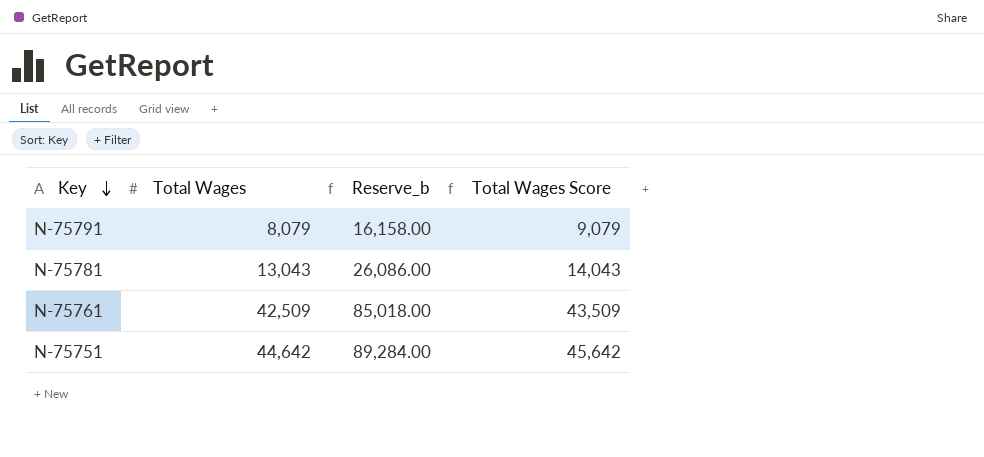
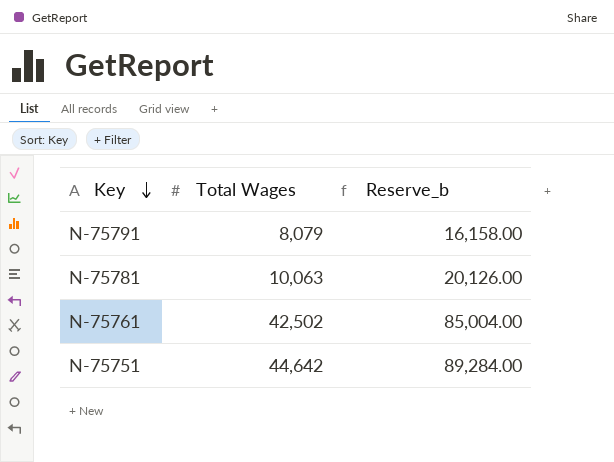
column Total Wages Score | formula: [Total Wages] + 1000 -> none
N-75781 | Total Wages: 13,043 -> 10,063
N-75781 | Reserve_b: 26,086.00 -> 20,126.00
N-75761 | Total Wages: 42,509 -> 42,502
N-75761 | Reserve_b: 85,018.00 -> 85,004.00

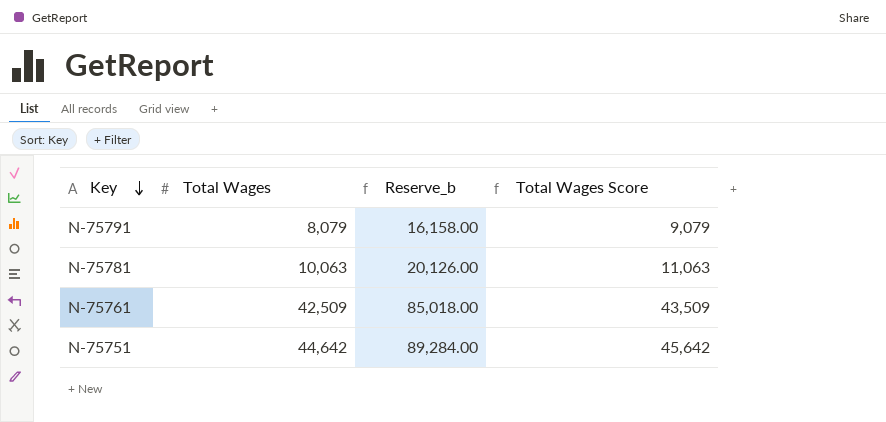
column Total Wages Score | formula: none -> [Total Wages] + 1000
N-75761 | Total Wages: 42,502 -> 42,509
N-75761 | Reserve_b: 85,004.00 -> 85,018.00

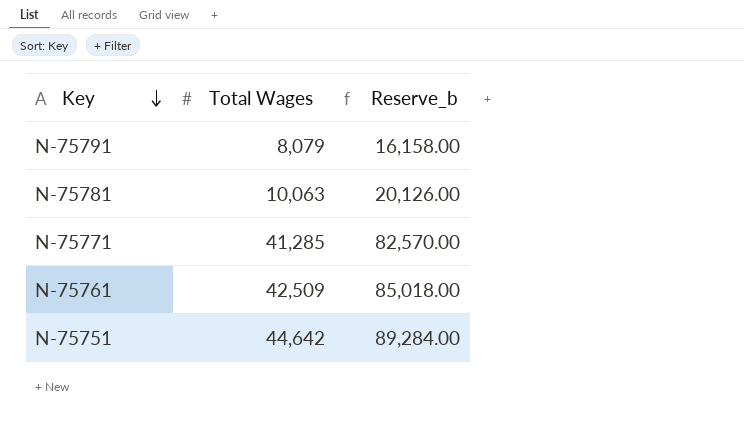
column Total Wages Score | formula: [Total Wages] + 1000 -> none
row N-75771: none -> 41,285 | 82,570.00

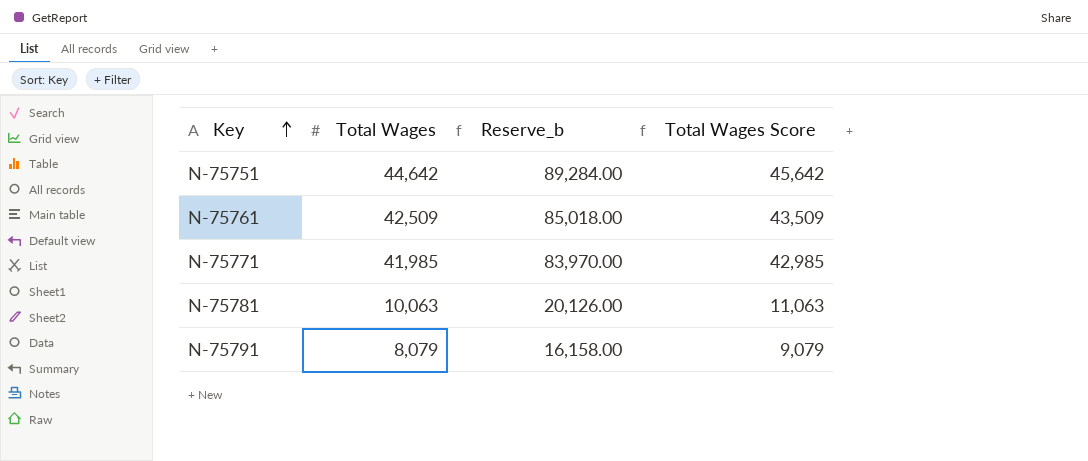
row order: Key descending -> Key ascending
column Total Wages Score | formula: none -> [Total Wages] + 1000
N-75771 | Total Wages: 41,285 -> 41,985
N-75771 | Reserve_b: 82,570.00 -> 83,970.00

